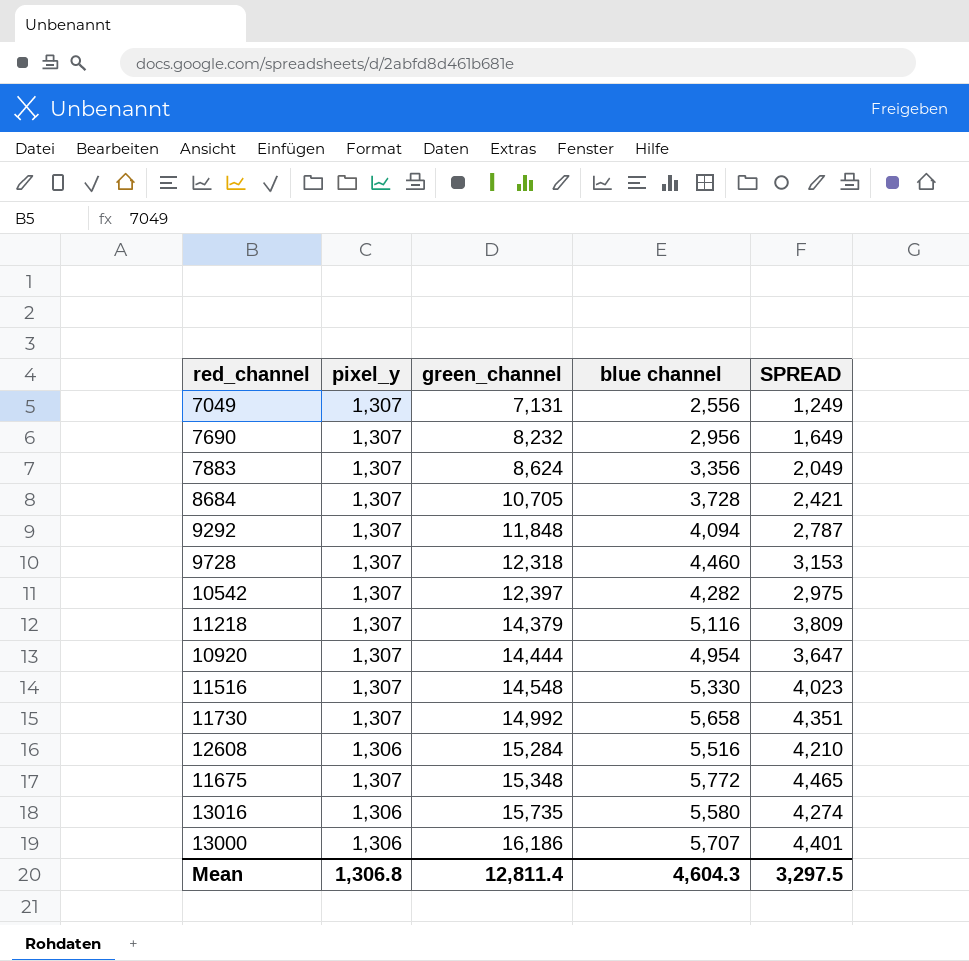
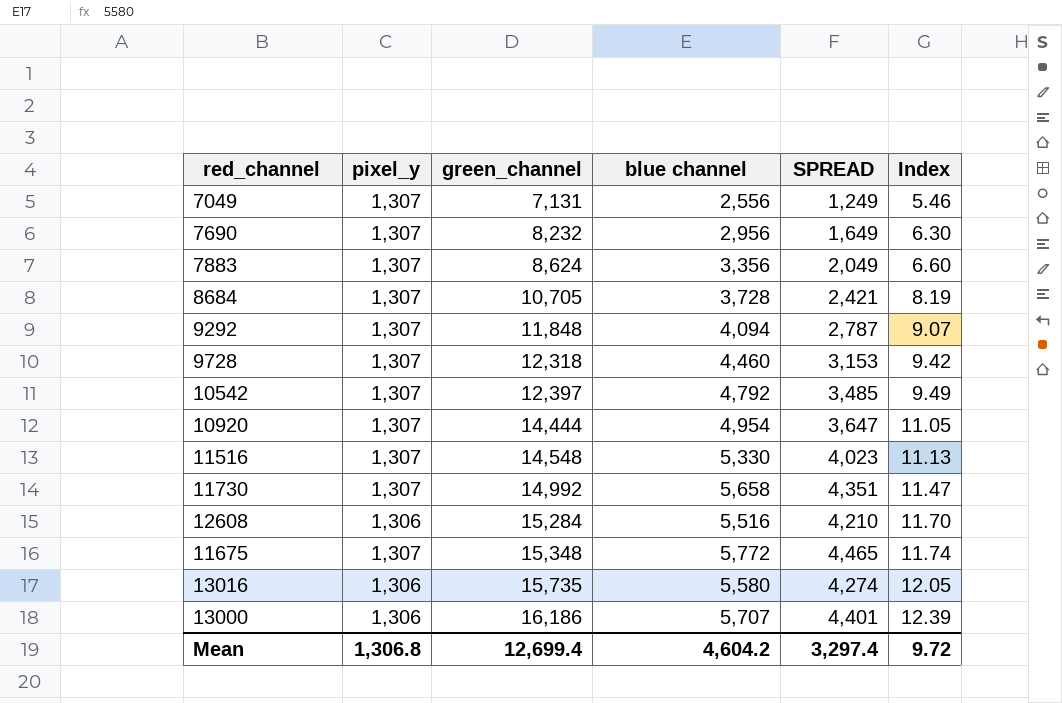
column Index | formula: none -> [green_channel] / [pixel_y]
row 11218: 1,307 | 14,379 | 5,116 | 3,809 -> none
10542 | blue channel: 4,282 -> 4,792
10542 | SPREAD: 2,975 -> 3,485
Mean | green_channel: 12,811.4 -> 12,699.4
Mean | blue channel: 4,604.3 -> 4,604.2
Mean | SPREAD: 3,297.5 -> 3,297.4

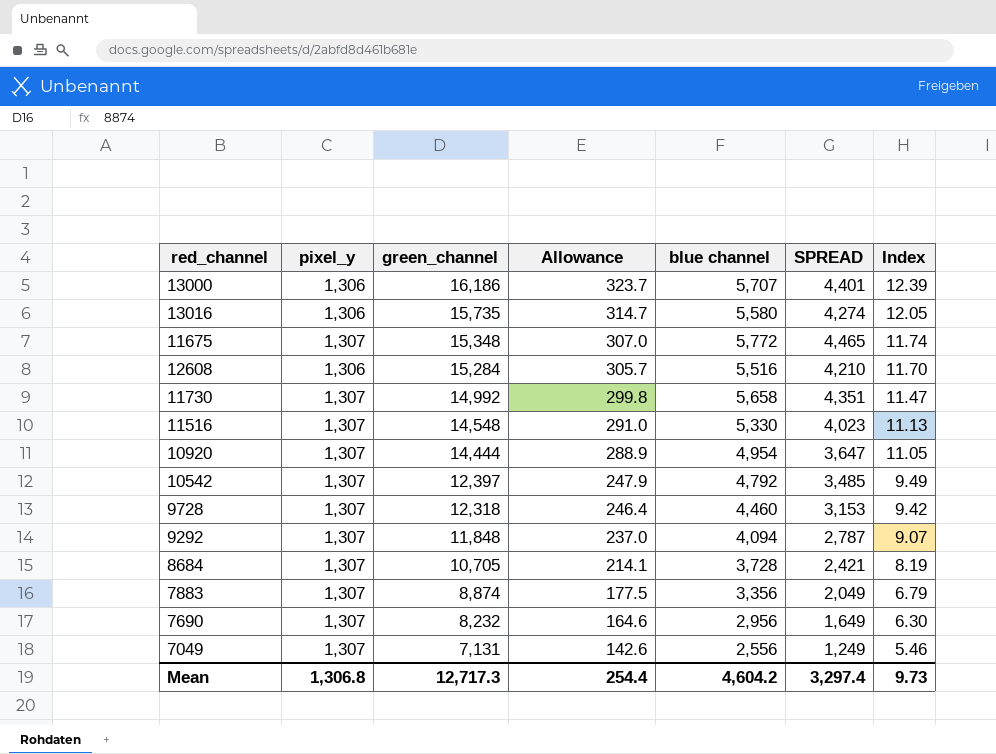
row order: green_channel ascending -> green_channel descending
column Allowance | formula: none -> [green_channel] * 0.02
7883 | green_channel: 8,624 -> 8,874
7883 | Index: 6.60 -> 6.79
Mean | green_channel: 12,699.4 -> 12,717.3
Mean | Index: 9.72 -> 9.73

